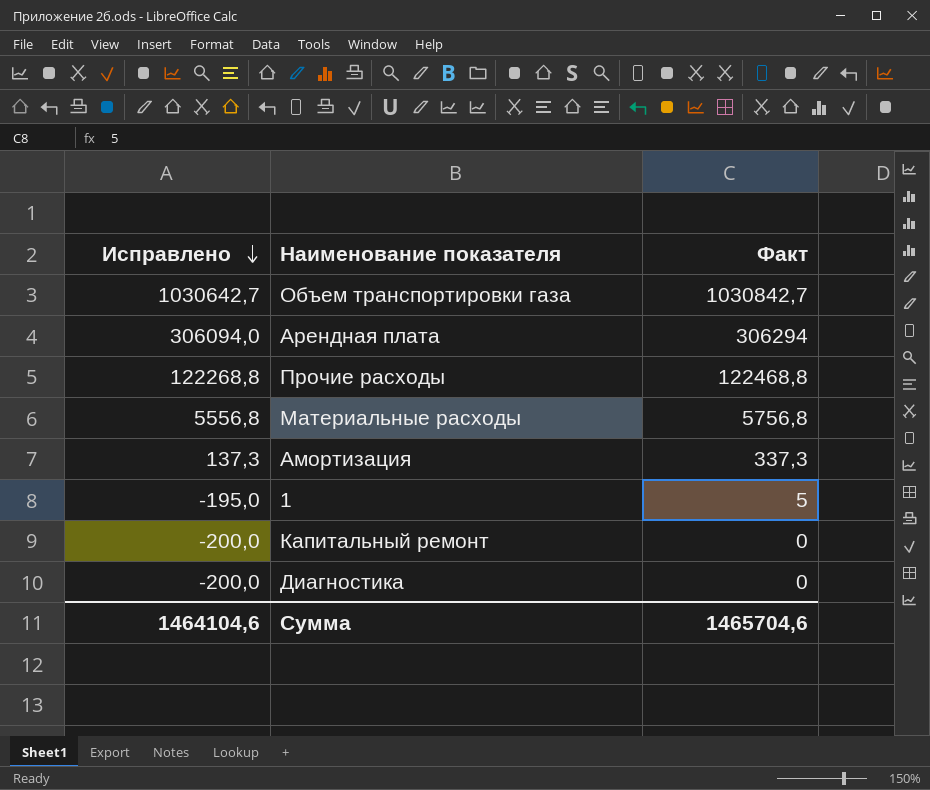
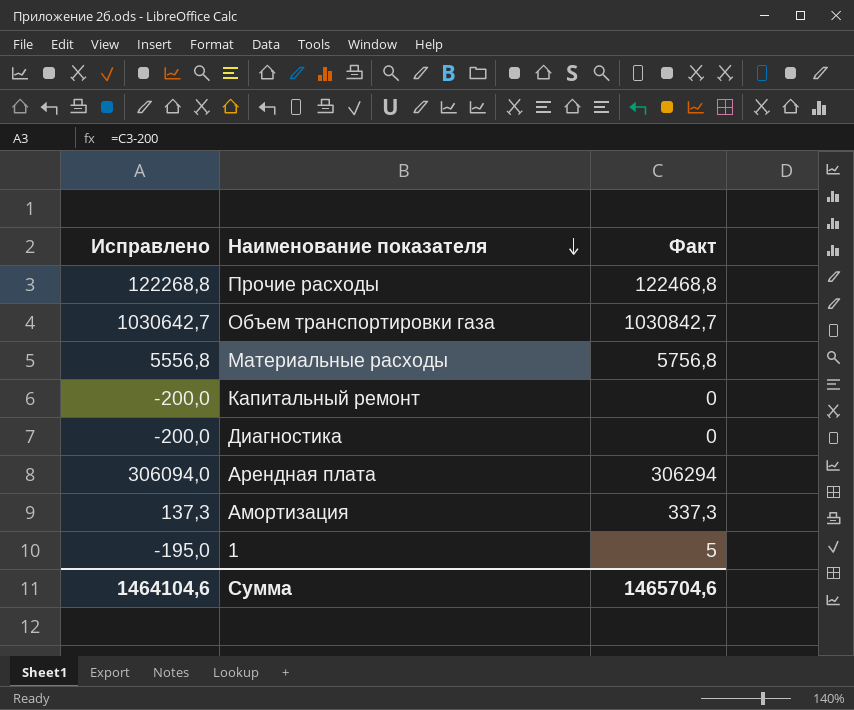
row order: Исправлено descending -> Наименование показателя descending

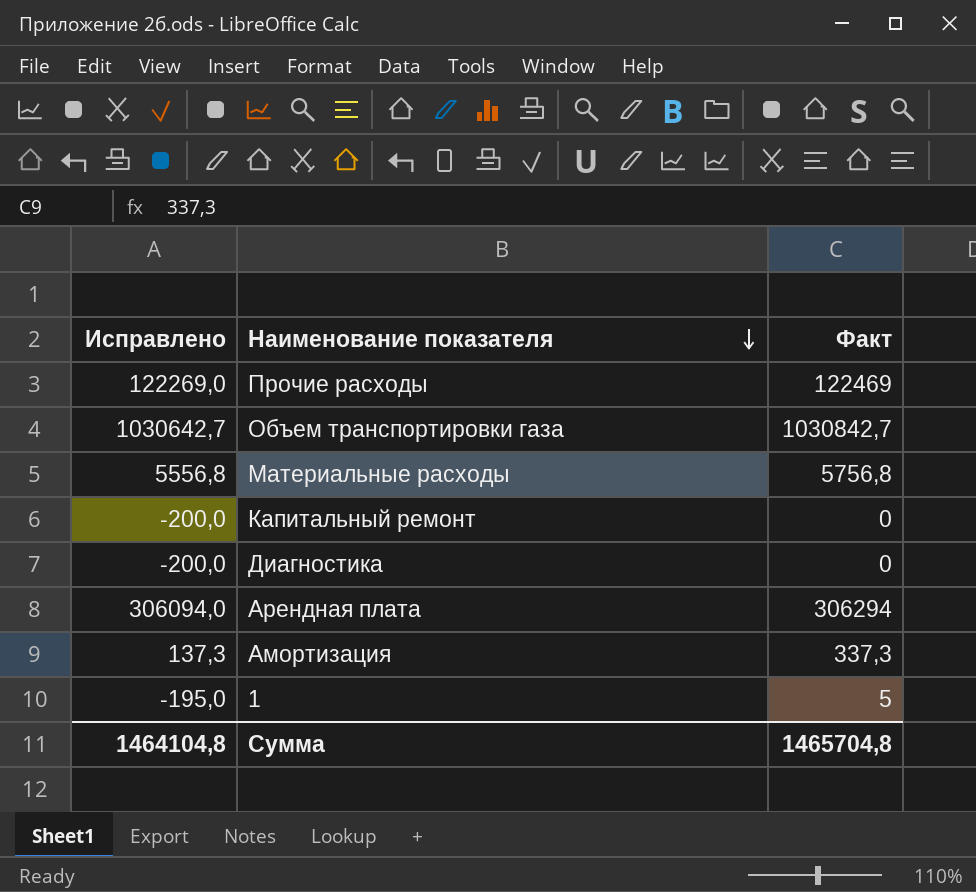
Прочие расходы | Исправлено: 122268,8 -> 122269,0
Прочие расходы | Факт: 122468,8 -> 122469
Сумма | Исправлено: 1464104,6 -> 1464104,8
Сумма | Факт: 1465704,6 -> 1465704,8

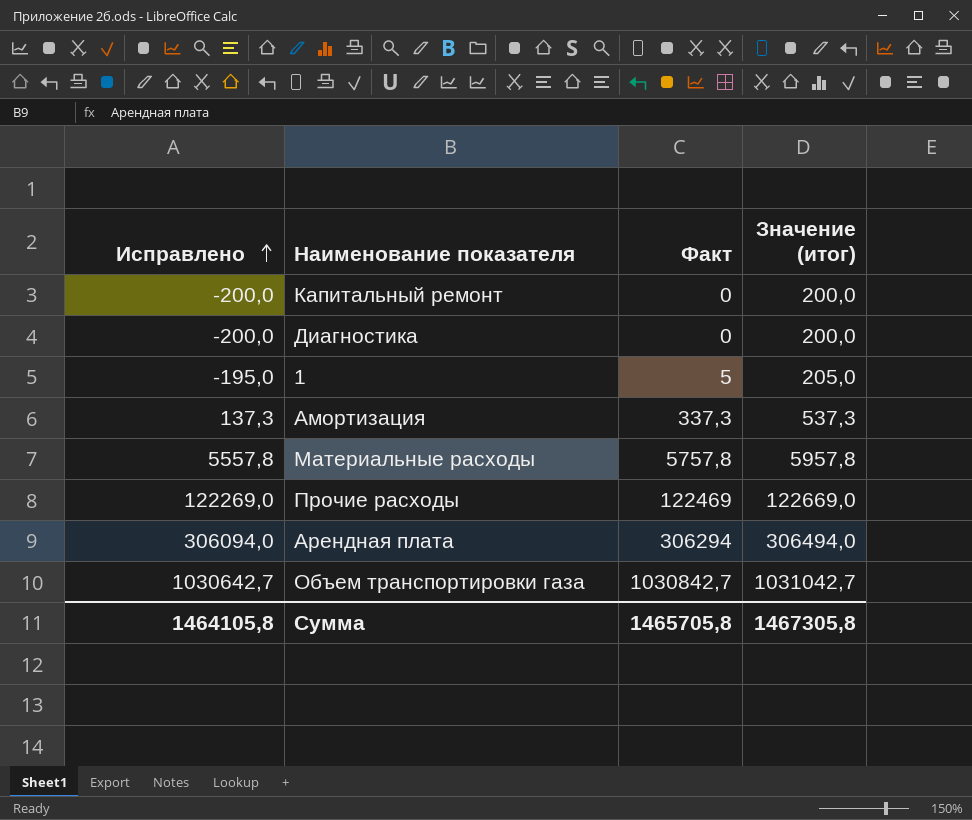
row order: Наименование показателя descending -> Исправлено ascending
column Значение (итог) | formula: none -> [Факт] + 200
Материальные расходы | Исправлено: 5556,8 -> 5557,8
Материальные расходы | Факт: 5756,8 -> 5757,8
Сумма | Исправлено: 1464104,8 -> 1464105,8
Сумма | Факт: 1465704,8 -> 1465705,8

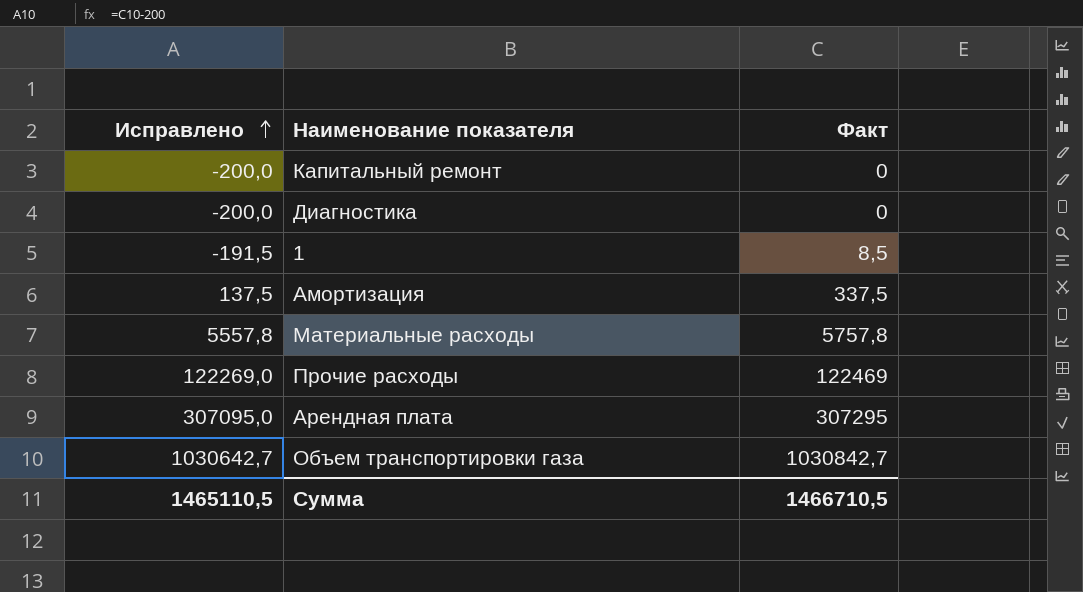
column Значение (итог) | formula: [Факт] + 200 -> none
1 | Исправлено: -195,0 -> -191,5
1 | Факт: 5 -> 8,5
Амортизация | Исправлено: 137,3 -> 137,5
Амортизация | Факт: 337,3 -> 337,5
Арендная плата | Исправлено: 306094,0 -> 307095,0
Арендная плата | Факт: 306294 -> 307295
Сумма | Исправлено: 1464105,8 -> 1465110,5
Сумма | Факт: 1465705,8 -> 1466710,5

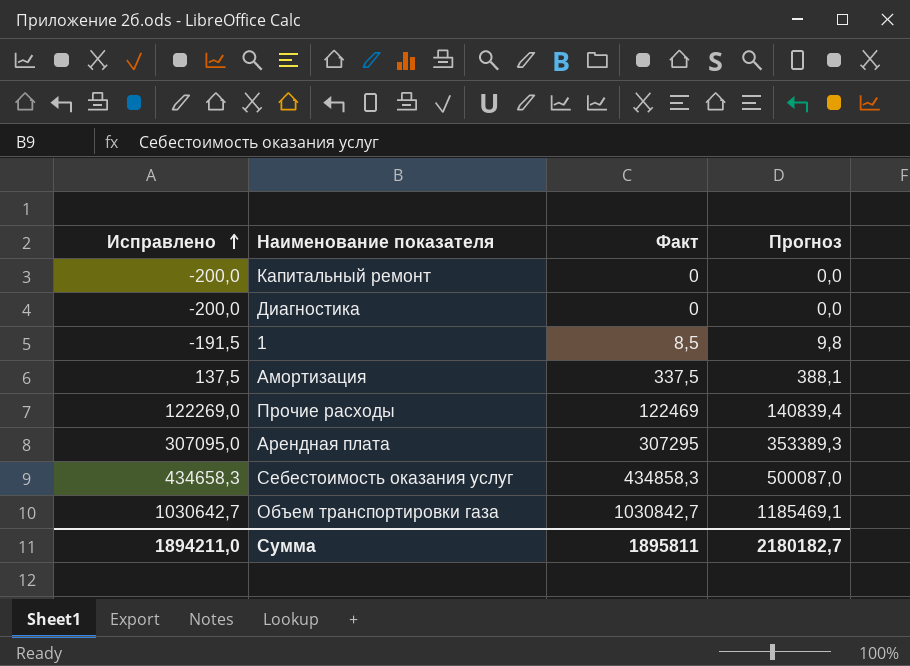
column Прогноз | formula: none -> [Факт] * 1,15
row Материальные расходы: 5557,8 | 5757,8 -> none
row Себестоимость оказания услуг: none -> 434658,3 | 434858,3 | 500087,0
Сумма | Исправлено: 1465110,5 -> 1894211,0
Сумма | Факт: 1466710,5 -> 1895811

